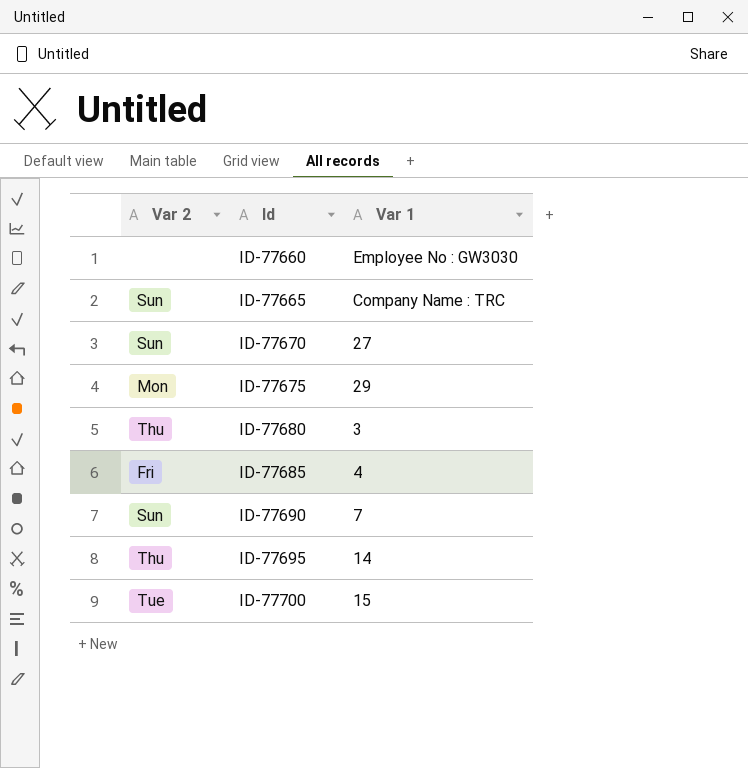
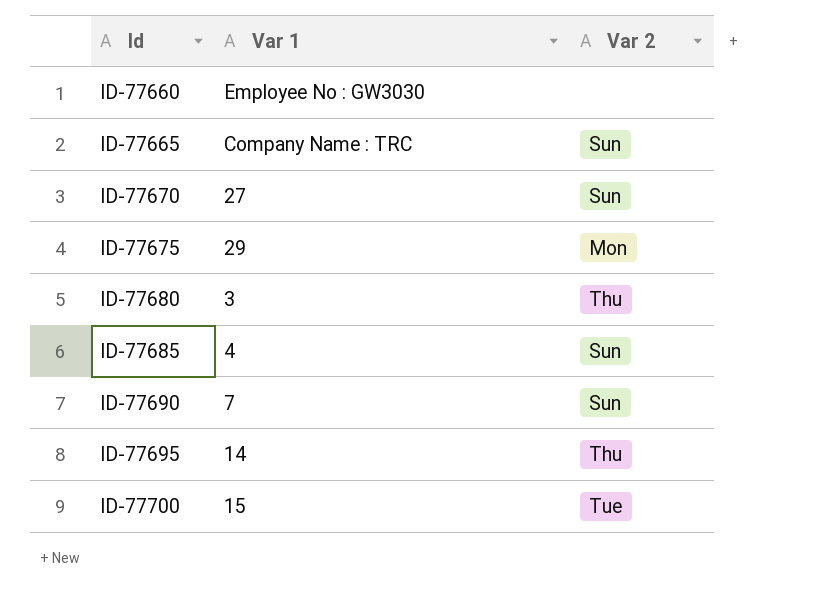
column Var 2 | position: 1 -> 3
ID-77685 | Var 2: Fri -> Sun

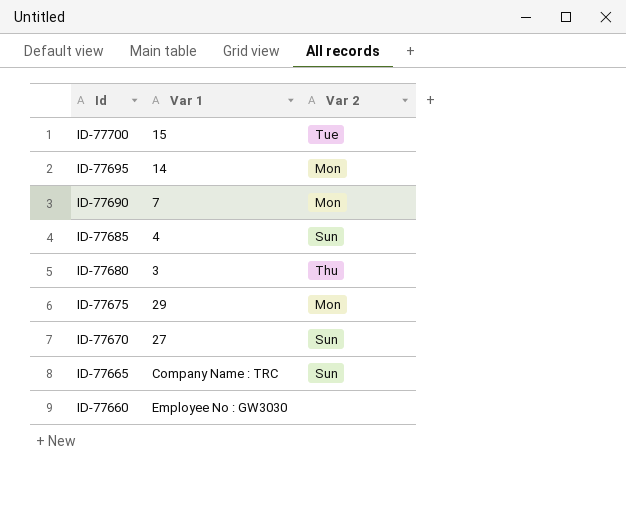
row order: Id ascending -> Id descending
ID-77695 | Var 2: Thu -> Mon
ID-77690 | Var 2: Sun -> Mon

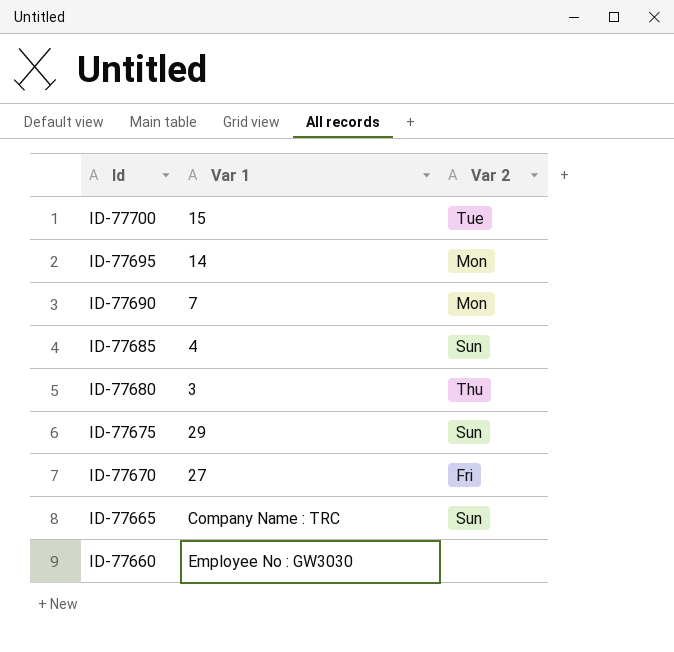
ID-77675 | Var 2: Mon -> Sun
ID-77670 | Var 2: Sun -> Fri

